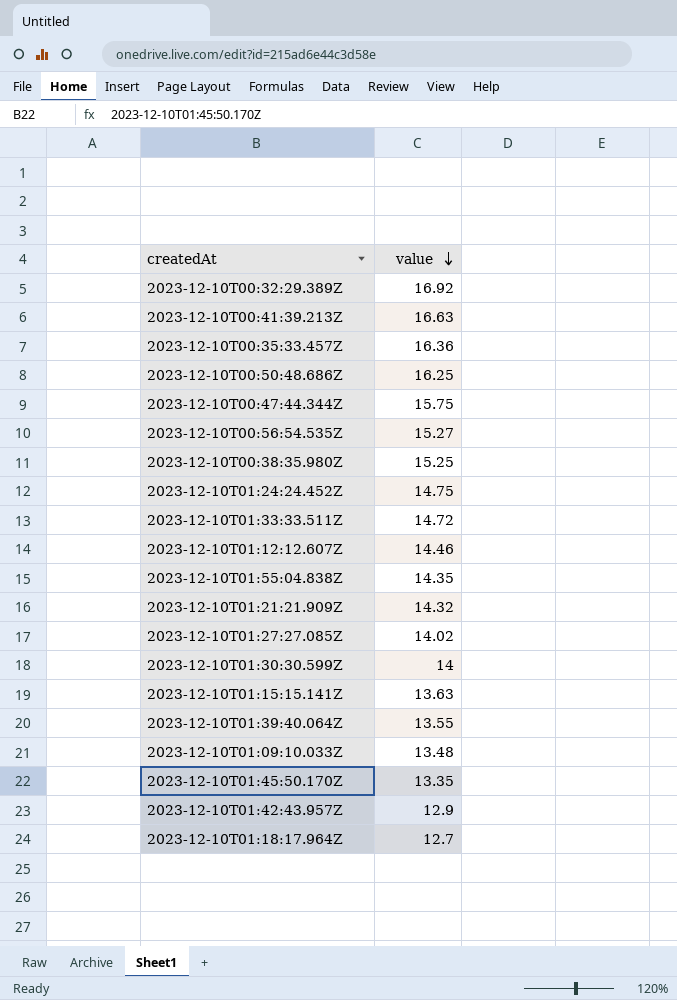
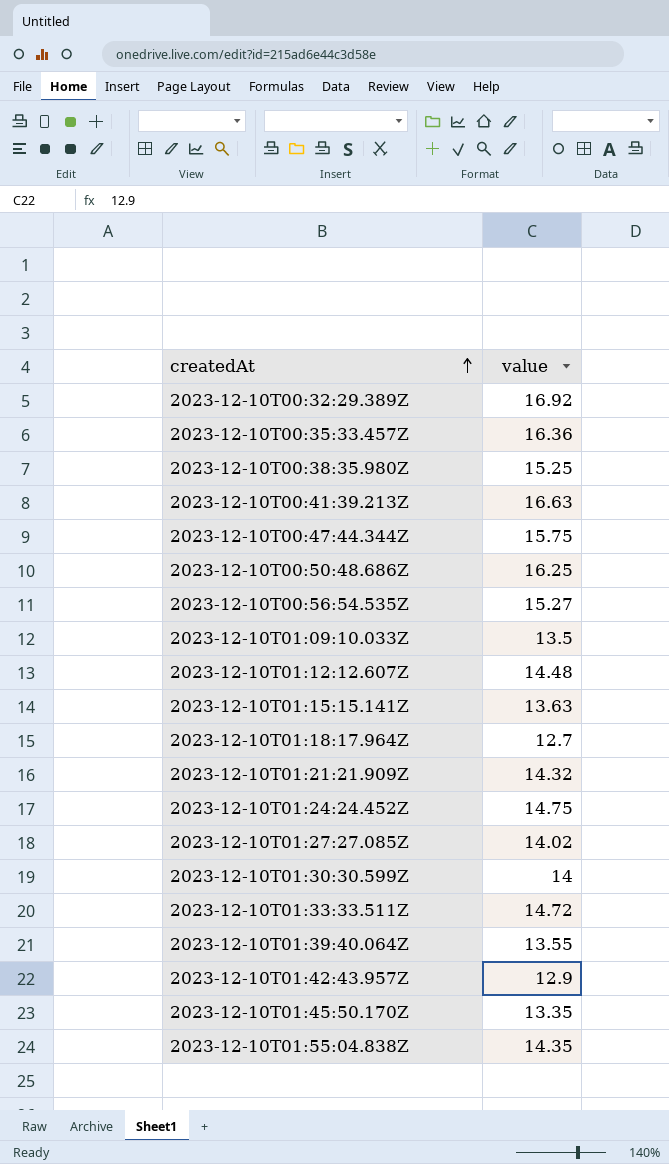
row order: value descending -> createdAt ascending
2023-12-10T01:09:10.033Z | value: 13.48 -> 13.5
2023-12-10T01:12:12.607Z | value: 14.46 -> 14.48

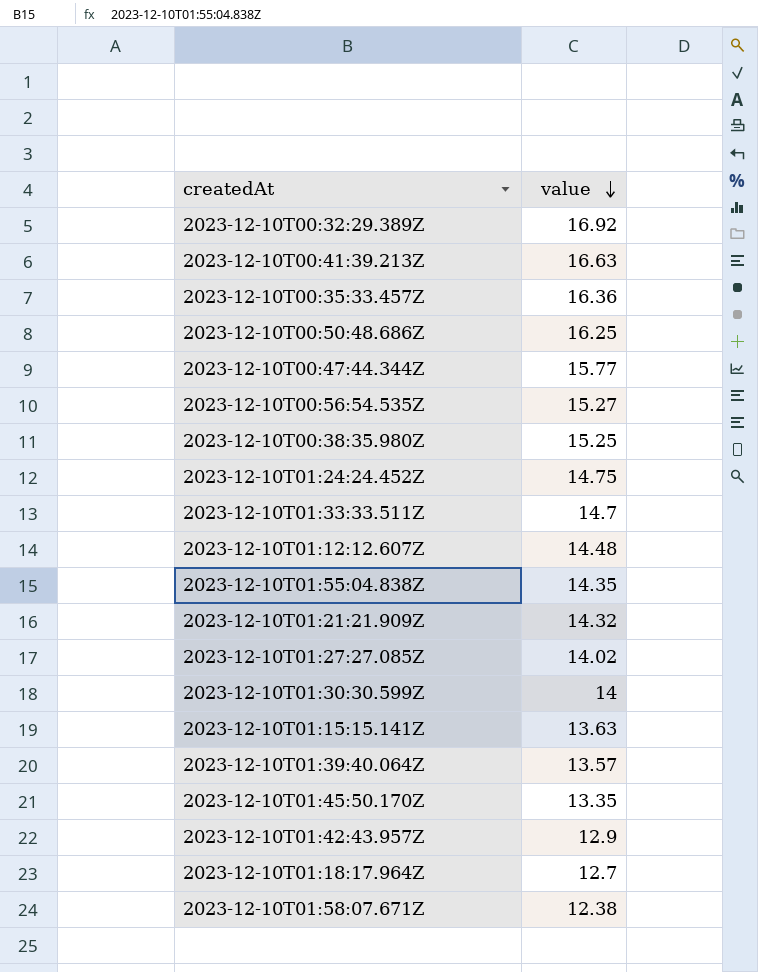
row order: createdAt ascending -> value descending
row 2023-12-10T01:09:10.033Z: 13.5 -> none
2023-12-10T00:47:44.344Z | value: 15.75 -> 15.77
2023-12-10T01:33:33.511Z | value: 14.72 -> 14.7
2023-12-10T01:39:40.064Z | value: 13.55 -> 13.57
row 2023-12-10T01:58:07.671Z: none -> 12.38

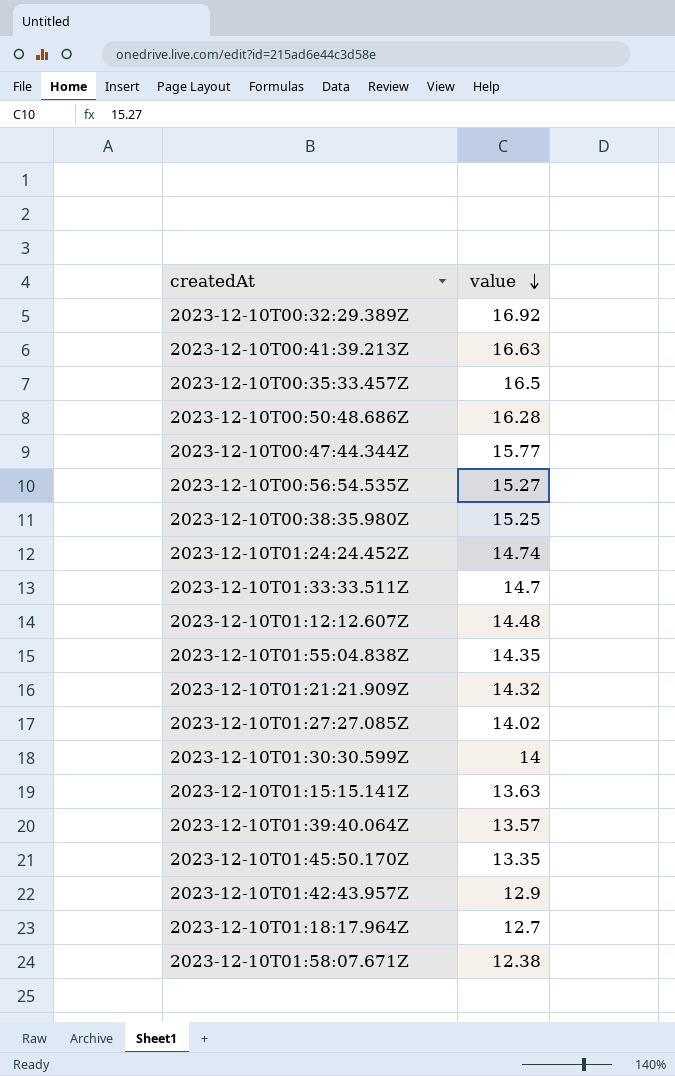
2023-12-10T00:35:33.457Z | value: 16.36 -> 16.5
2023-12-10T00:50:48.686Z | value: 16.25 -> 16.28
2023-12-10T01:24:24.452Z | value: 14.75 -> 14.74

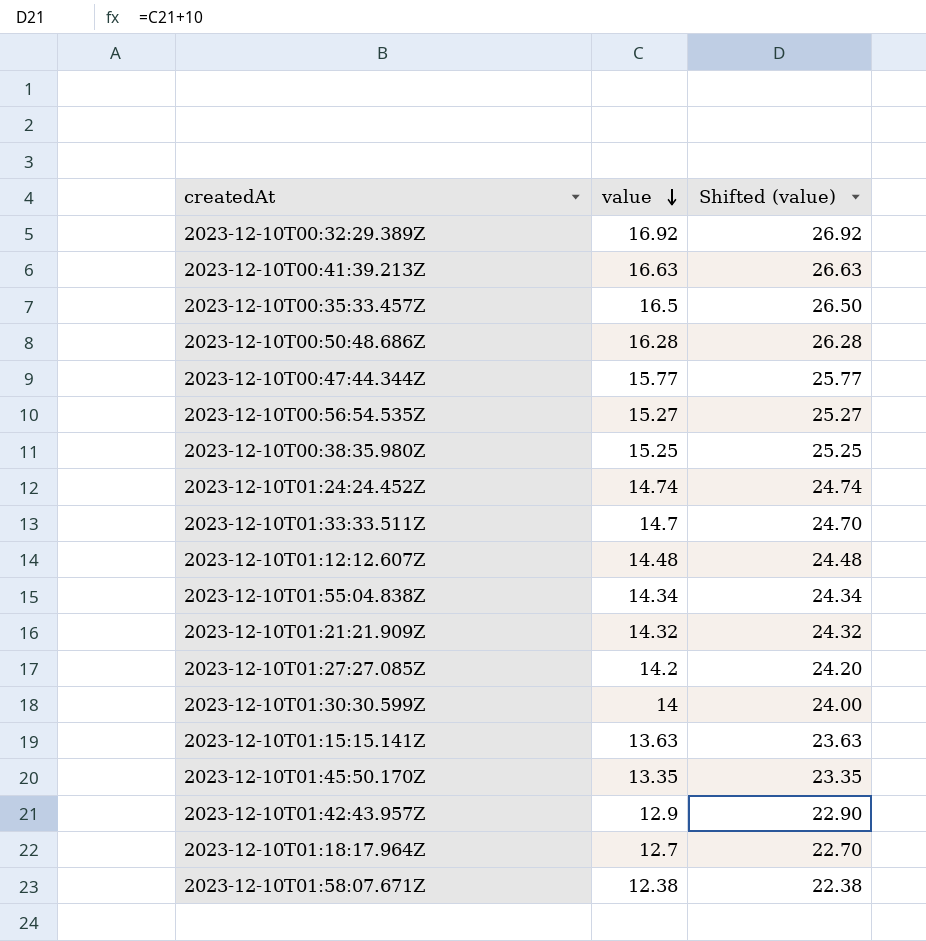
column Shifted (value) | formula: none -> [value] + 10
row 2023-12-10T01:39:40.064Z: 13.57 -> none
2023-12-10T01:55:04.838Z | value: 14.35 -> 14.34
2023-12-10T01:27:27.085Z | value: 14.02 -> 14.2

